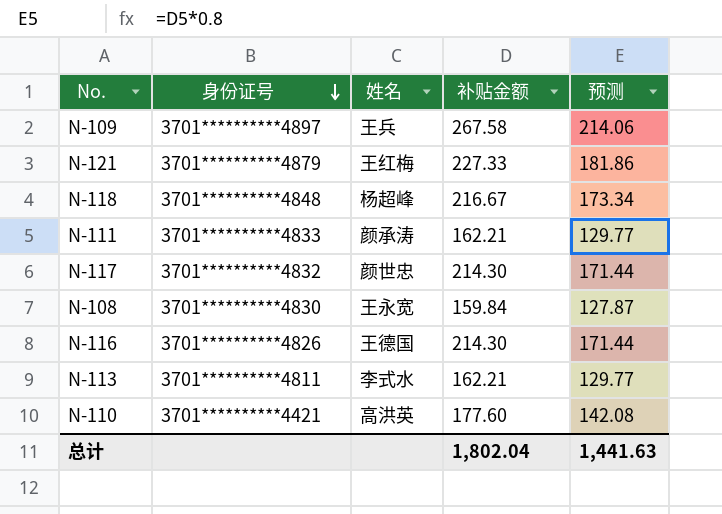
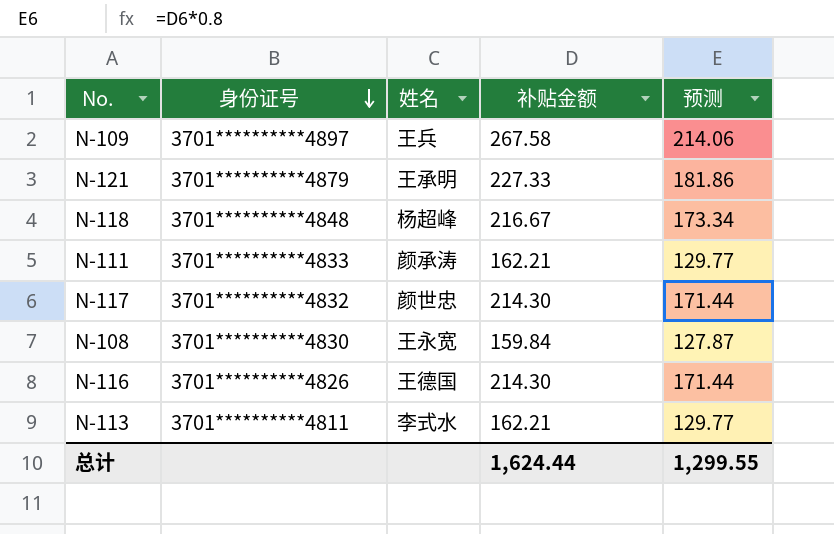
row N-110: 3701**********4421 | 高洪英 | 177.60 | 142.08 -> none
N-121 | 姓名: 王红梅 -> 王承明
总计 | 补贴金额: 1,802.04 -> 1,624.44
总计 | 预测: 1,441.63 -> 1,299.55

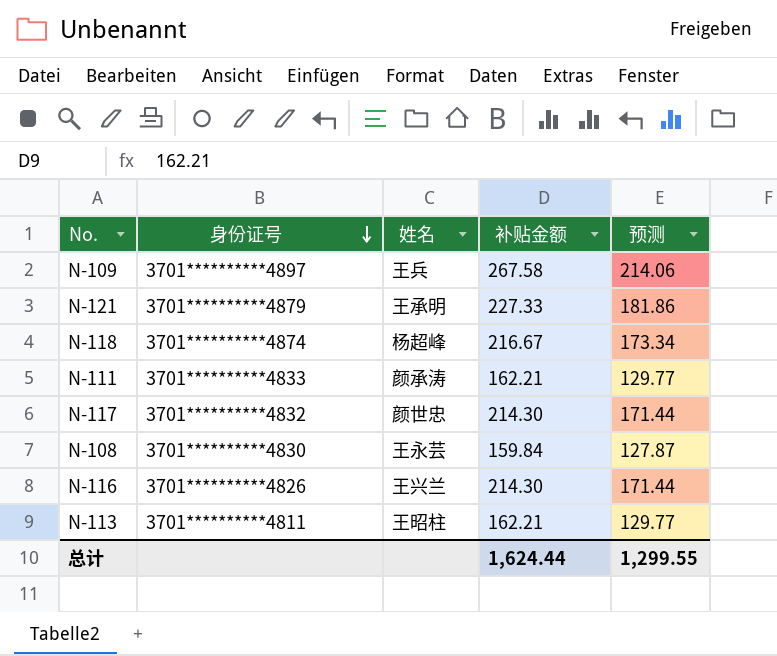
N-118 | 身份证号: 3701**********4848 -> 3701**********4874
N-108 | 姓名: 王永宽 -> 王永芸
N-116 | 姓名: 王德国 -> 王兴兰
N-113 | 姓名: 李式水 -> 王昭柱

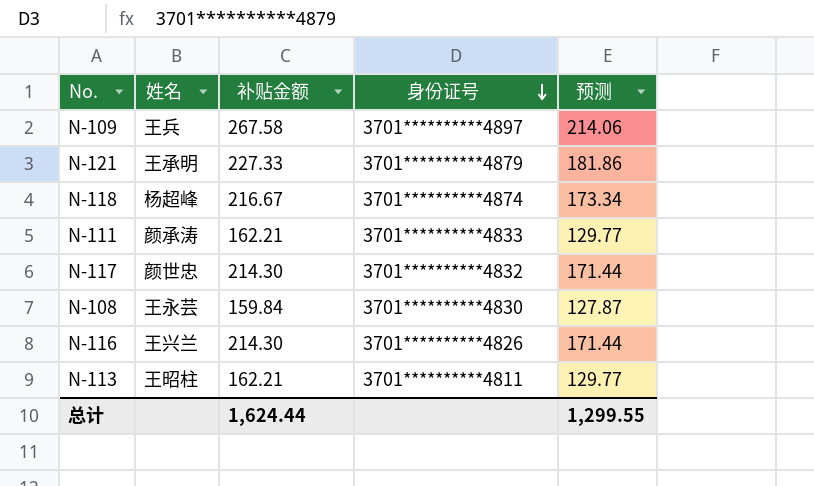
column 身份证号 | position: 2 -> 4

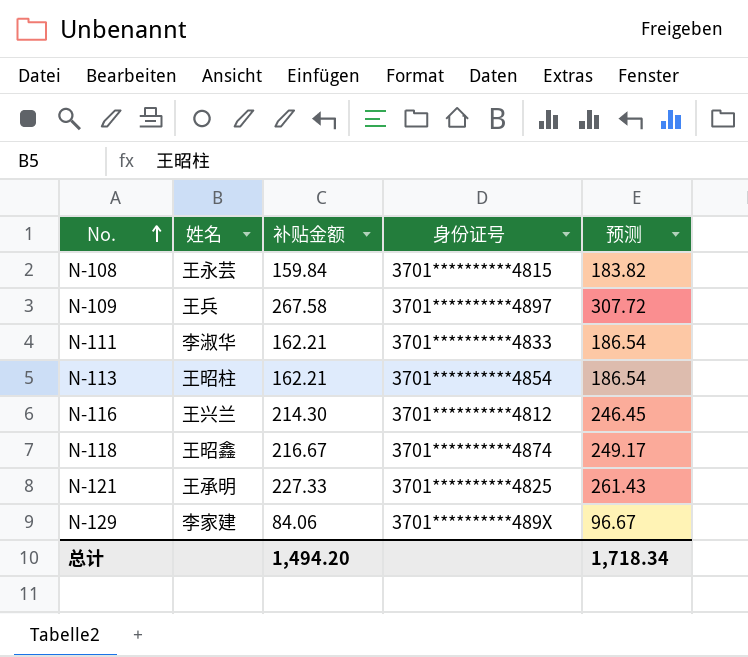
row order: 身份证号 descending -> No. ascending
column 预测 | formula: [补贴金额] * 0.8 -> [补贴金额] * 1.15
row N-117: 颜世忠 | 214.30 | 3701**********4832 | 171.44 -> none
N-108 | 身份证号: 3701**********4830 -> 3701**********4815
N-111 | 姓名: 颜承涛 -> 李淑华
N-113 | 身份证号: 3701**********4811 -> 3701**********4854
N-116 | 身份证号: 3701**********4826 -> 3701**********4812
N-118 | 姓名: 杨超峰 -> 王昭鑫
N-121 | 身份证号: 3701**********4879 -> 3701**********4825
row N-129: none -> 李家建 | 84.06 | 3701**********489X | 96.67
总计 | 补贴金额: 1,624.44 -> 1,494.20
总计 | 预测: 1,299.55 -> 1,718.34

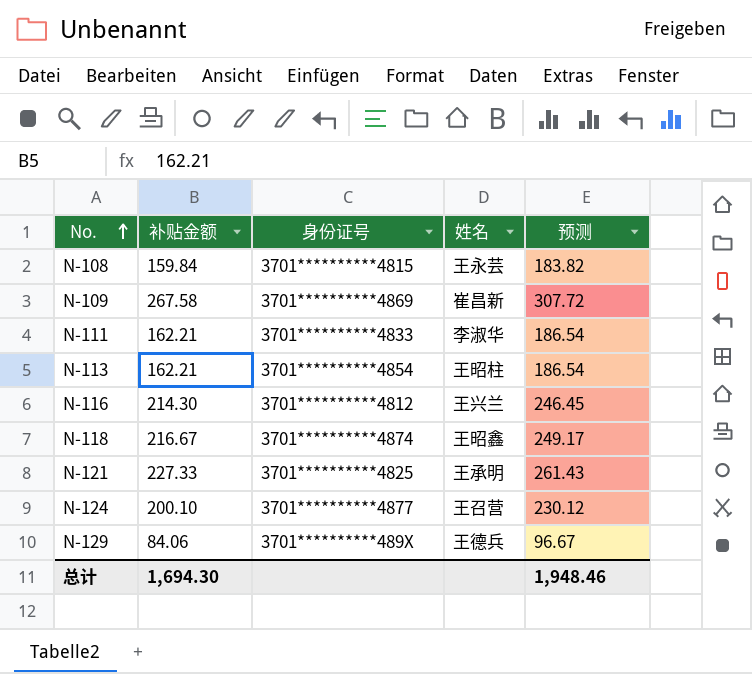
column 姓名 | position: 2 -> 4
N-109 | 身份证号: 3701**********4897 -> 3701**********4869
N-109 | 姓名: 王兵 -> 崔昌新
row N-124: none -> 200.10 | 3701**********4877 | 王召营 | 230.12
N-129 | 姓名: 李家建 -> 王德兵
总计 | 补贴金额: 1,494.20 -> 1,694.30
总计 | 预测: 1,718.34 -> 1,948.46

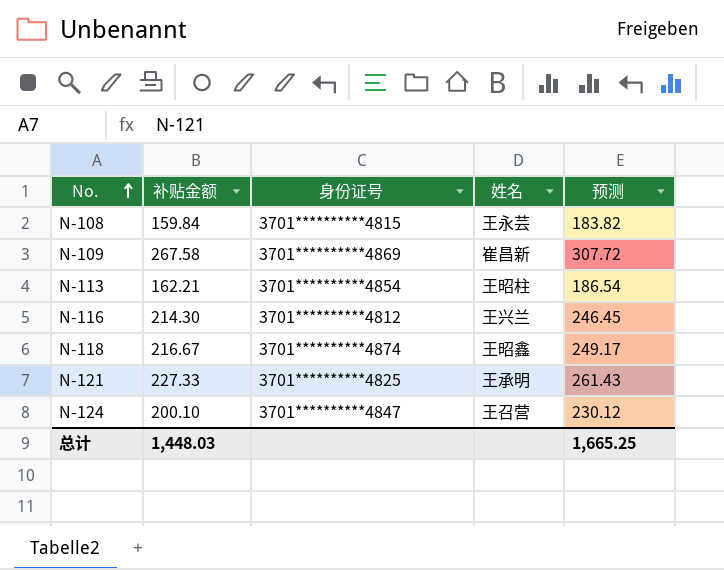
row N-111: 162.21 | 3701**********4833 | 李淑华 | 186.54 -> none
row N-129: 84.06 | 3701**********489X | 王德兵 | 96.67 -> none
N-124 | 身份证号: 3701**********4877 -> 3701**********4847
总计 | 补贴金额: 1,694.30 -> 1,448.03
总计 | 预测: 1,948.46 -> 1,665.25

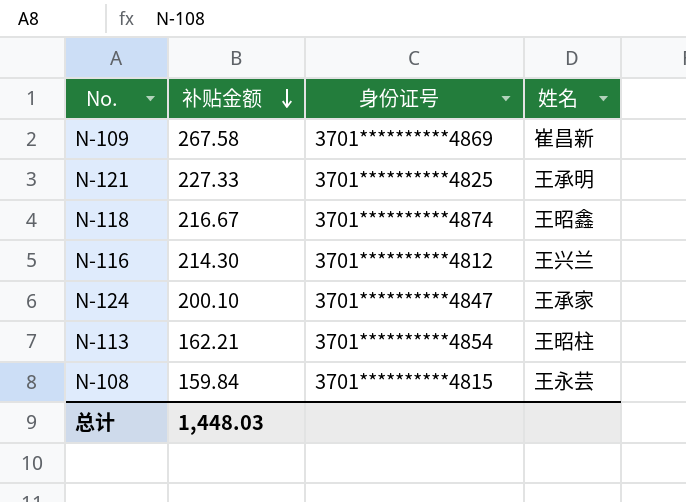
row order: No. ascending -> 补贴金额 descending
column 预测 | formula: [补贴金额] * 1.15 -> none
N-124 | 姓名: 王召营 -> 王承家

